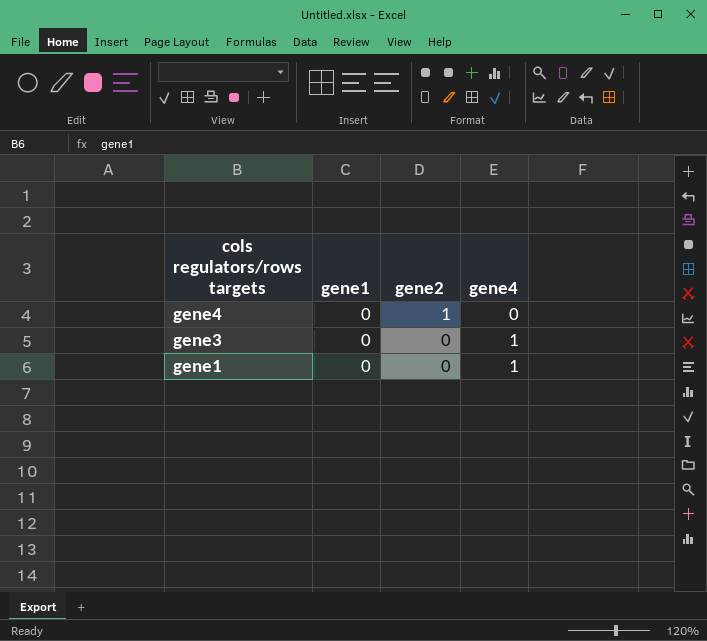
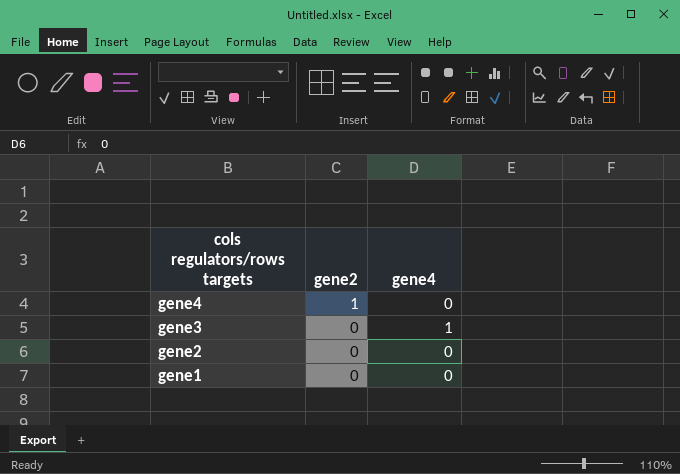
column gene1 | position: 2 -> none
row gene2: none -> 0 | 0
gene1 | gene4: 1 -> 0

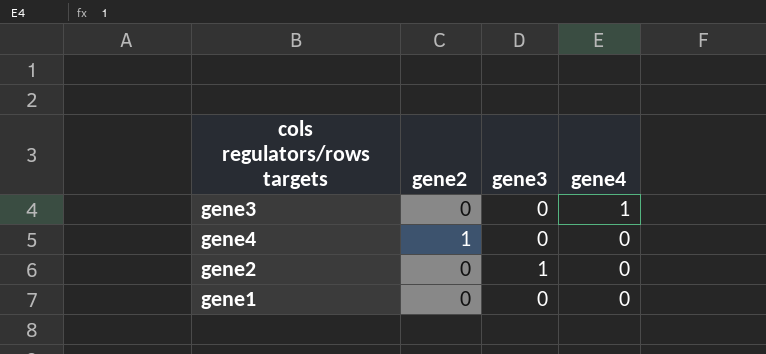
row order: cols regulators/rows targets descending -> gene4 descending
column gene3 | position: none -> 3

